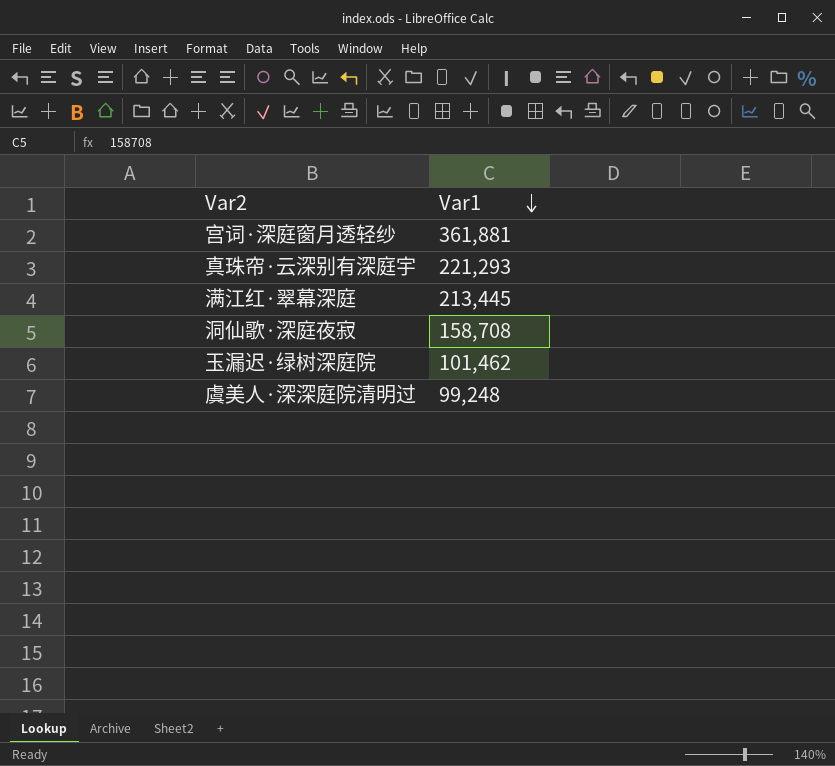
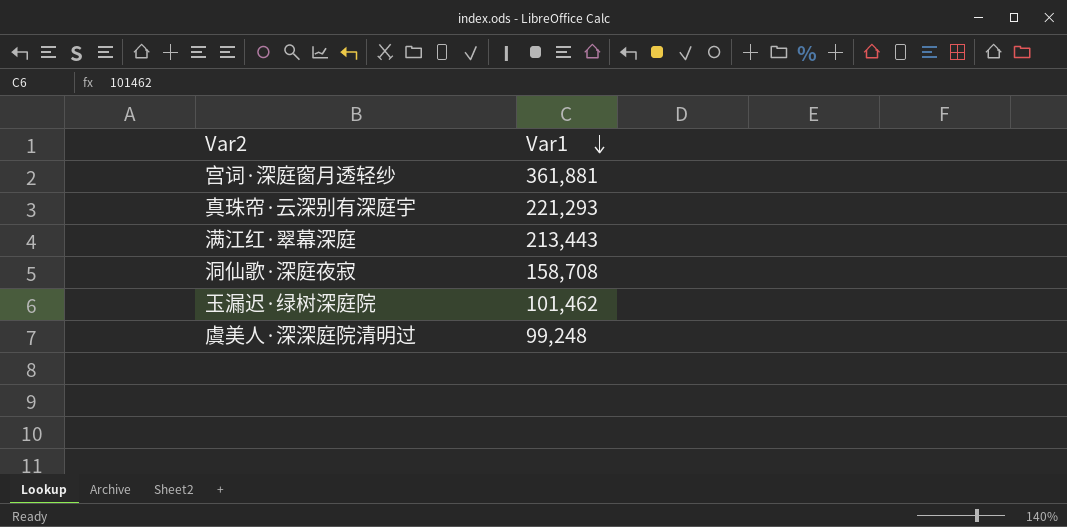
满江红·翠幕深庭 | Var1: 213,445 -> 213,443

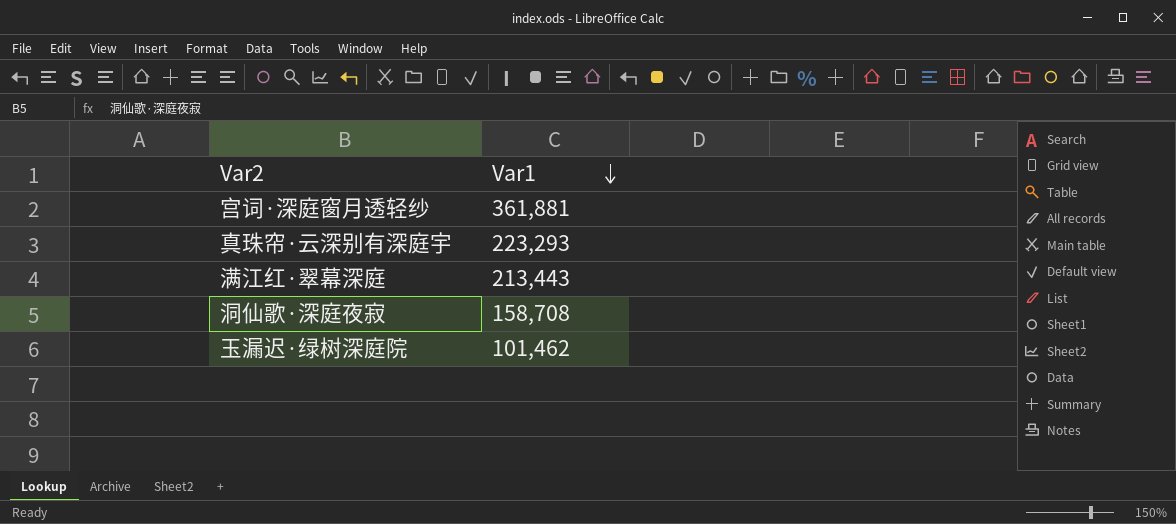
row 虞美人·深深庭院清明过: 99,248 -> none
真珠帘·云深别有深庭宇 | Var1: 221,293 -> 223,293

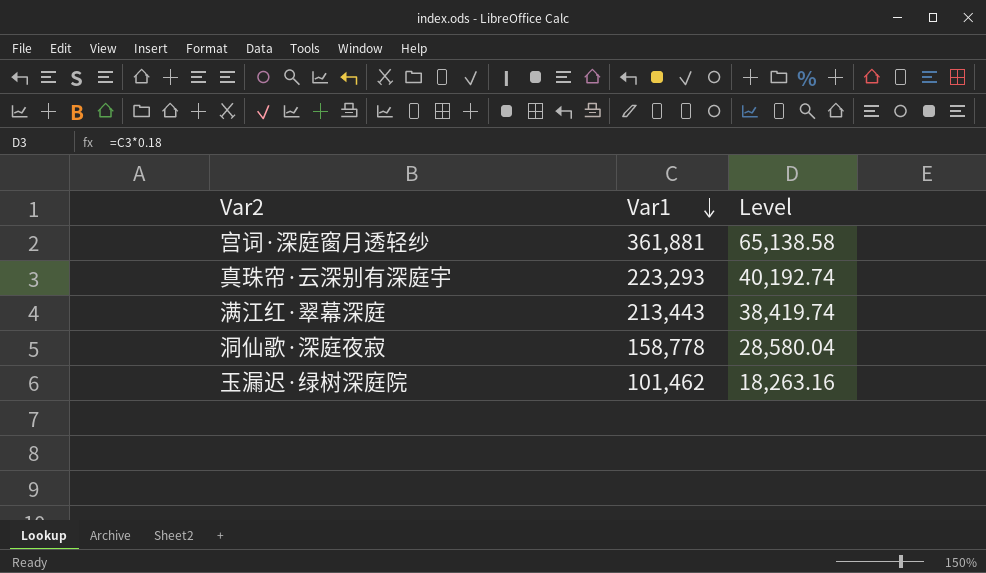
column Level | formula: none -> [Var1] * 0.18
洞仙歌·深庭夜寂 | Var1: 158,708 -> 158,778

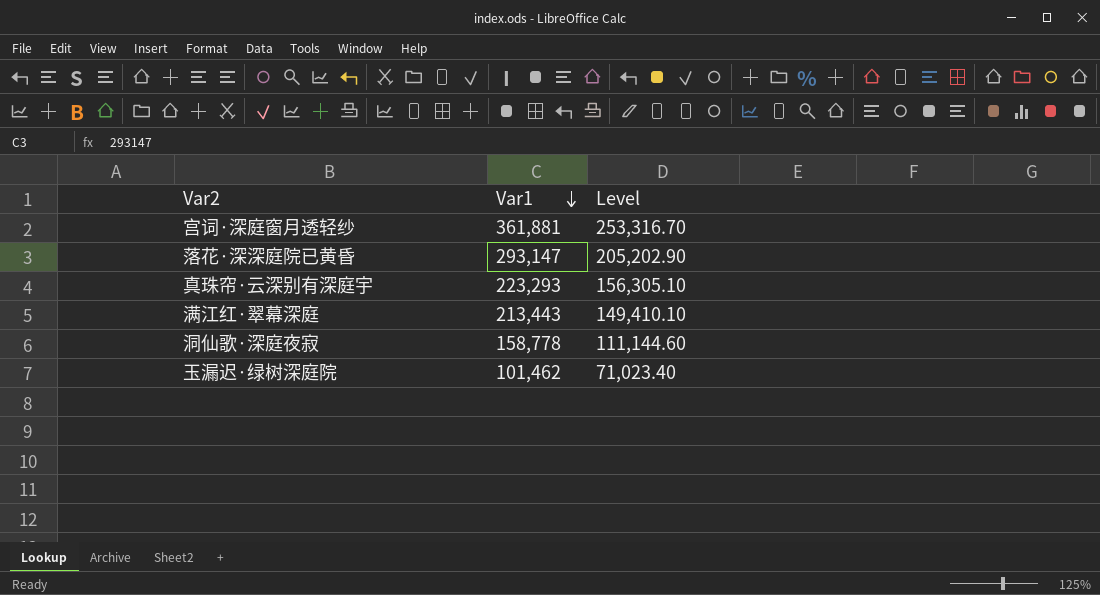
column Level | formula: [Var1] * 0.18 -> [Var1] * 0.7
row 落花·深深庭院已黄昏: none -> 293,147 | 205,202.90

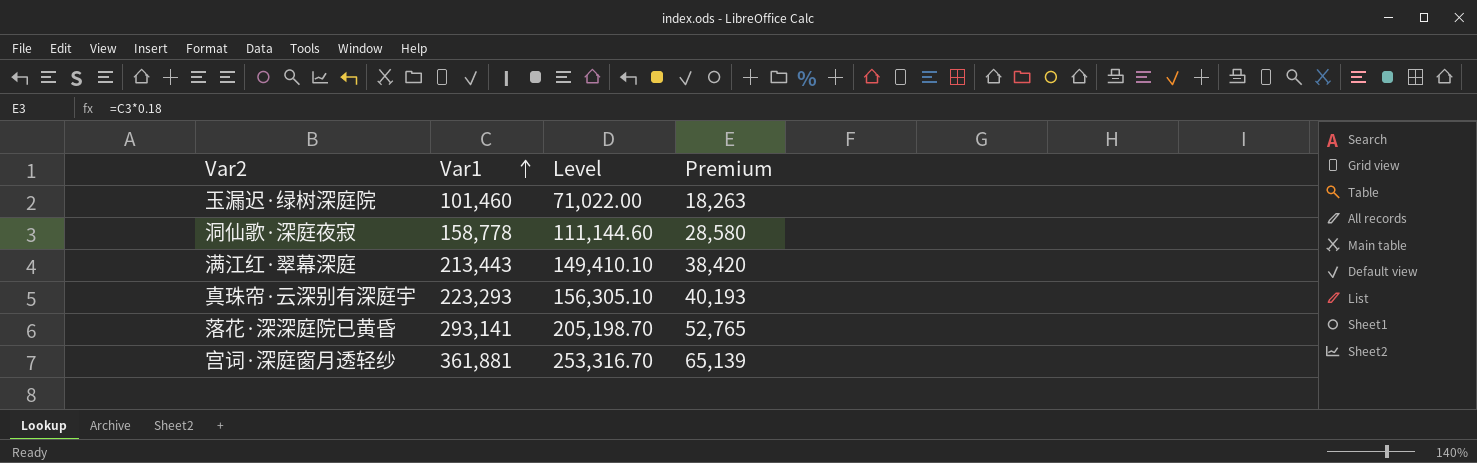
row order: Var1 descending -> Var1 ascending
column Premium | formula: none -> [Var1] * 0.18
玉漏迟·绿树深庭院 | Var1: 101,462 -> 101,460
玉漏迟·绿树深庭院 | Level: 71,023.40 -> 71,022.00
落花·深深庭院已黄昏 | Var1: 293,147 -> 293,141
落花·深深庭院已黄昏 | Level: 205,202.90 -> 205,198.70

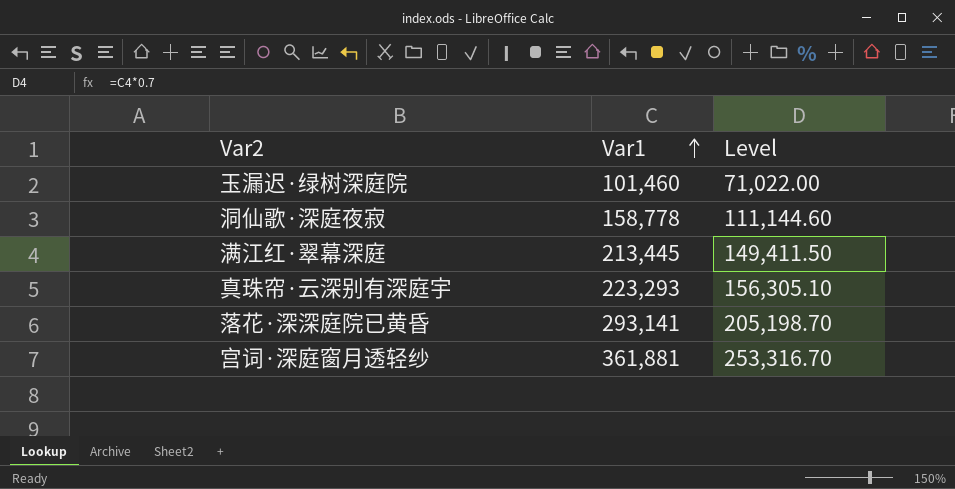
column Premium | formula: [Var1] * 0.18 -> none
满江红·翠幕深庭 | Var1: 213,443 -> 213,445
满江红·翠幕深庭 | Level: 149,410.10 -> 149,411.50

